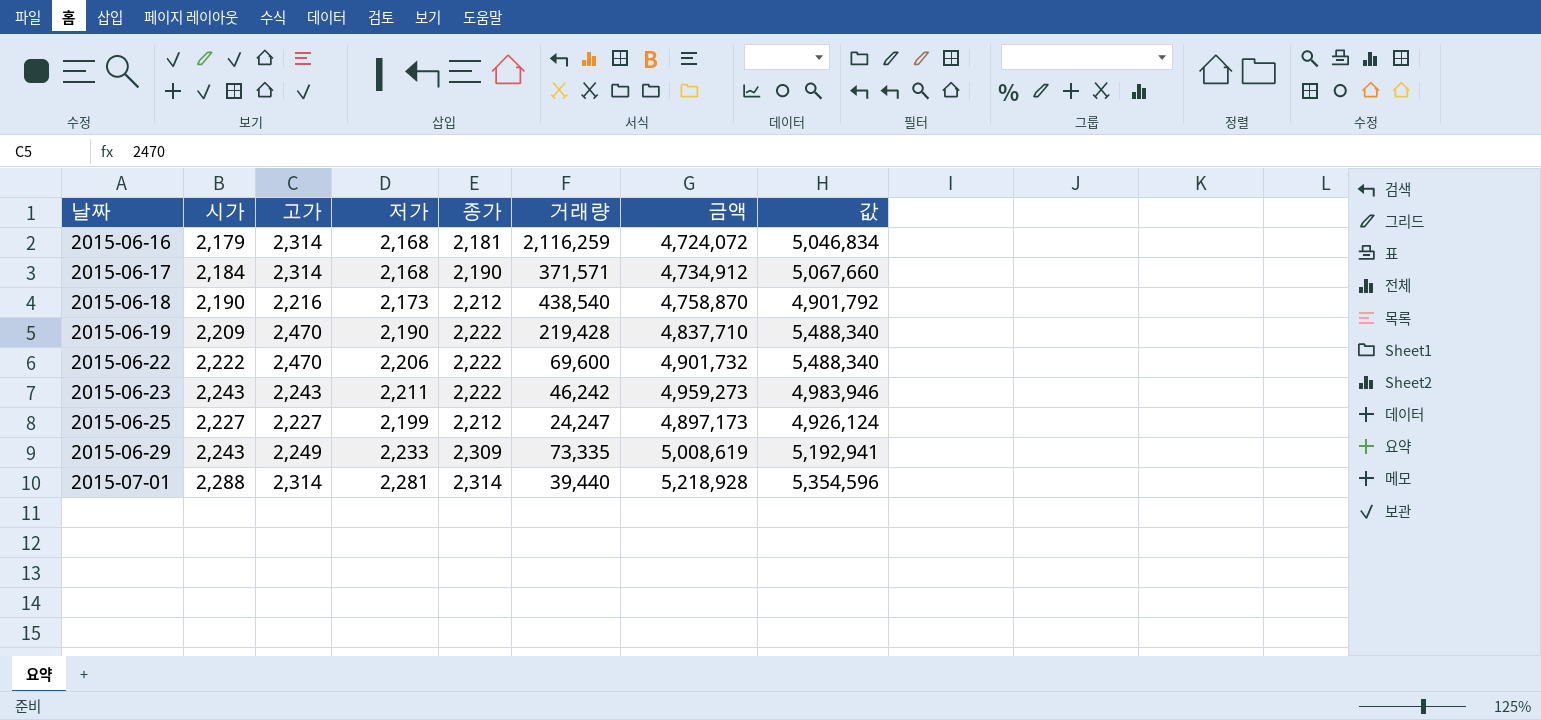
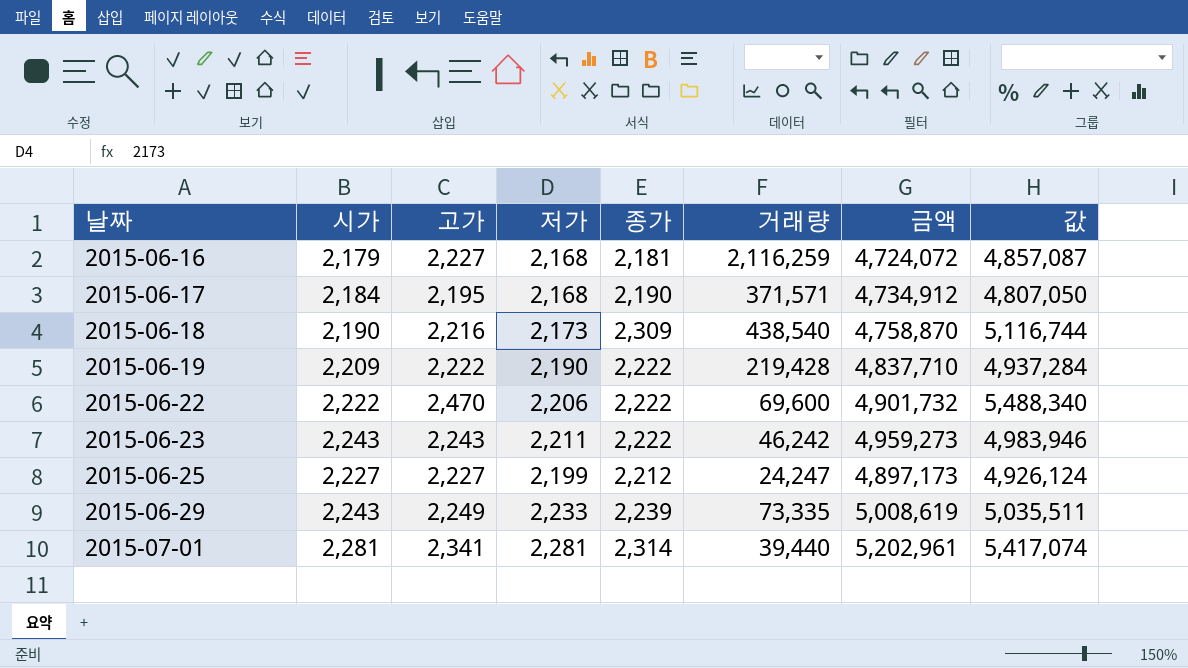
2015-06-16 | 고가: 2,314 -> 2,227
2015-06-16 | 값: 5,046,834 -> 4,857,087
2015-06-17 | 고가: 2,314 -> 2,195
2015-06-17 | 값: 5,067,660 -> 4,807,050
2015-06-18 | 종가: 2,212 -> 2,309
2015-06-18 | 값: 4,901,792 -> 5,116,744
2015-06-19 | 고가: 2,470 -> 2,222
2015-06-19 | 값: 5,488,340 -> 4,937,284
2015-06-29 | 종가: 2,309 -> 2,239
2015-06-29 | 값: 5,192,941 -> 5,035,511
2015-07-01 | 시가: 2,288 -> 2,281
2015-07-01 | 고가: 2,314 -> 2,341
2015-07-01 | 금액: 5,218,928 -> 5,202,961
2015-07-01 | 값: 5,354,596 -> 5,417,074

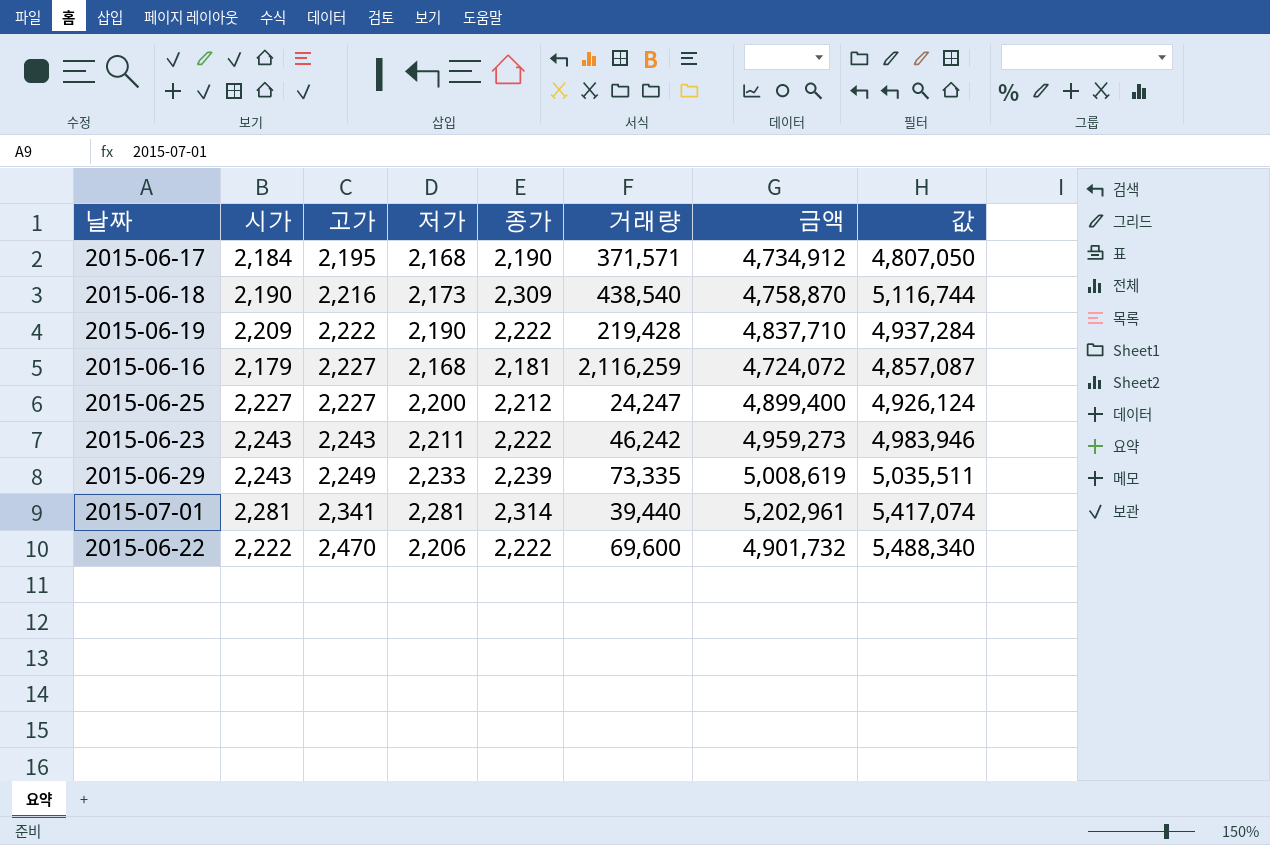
row order: 날짜 ascending -> 고가 ascending
2015-06-25 | 저가: 2,199 -> 2,200
2015-06-25 | 금액: 4,897,173 -> 4,899,400

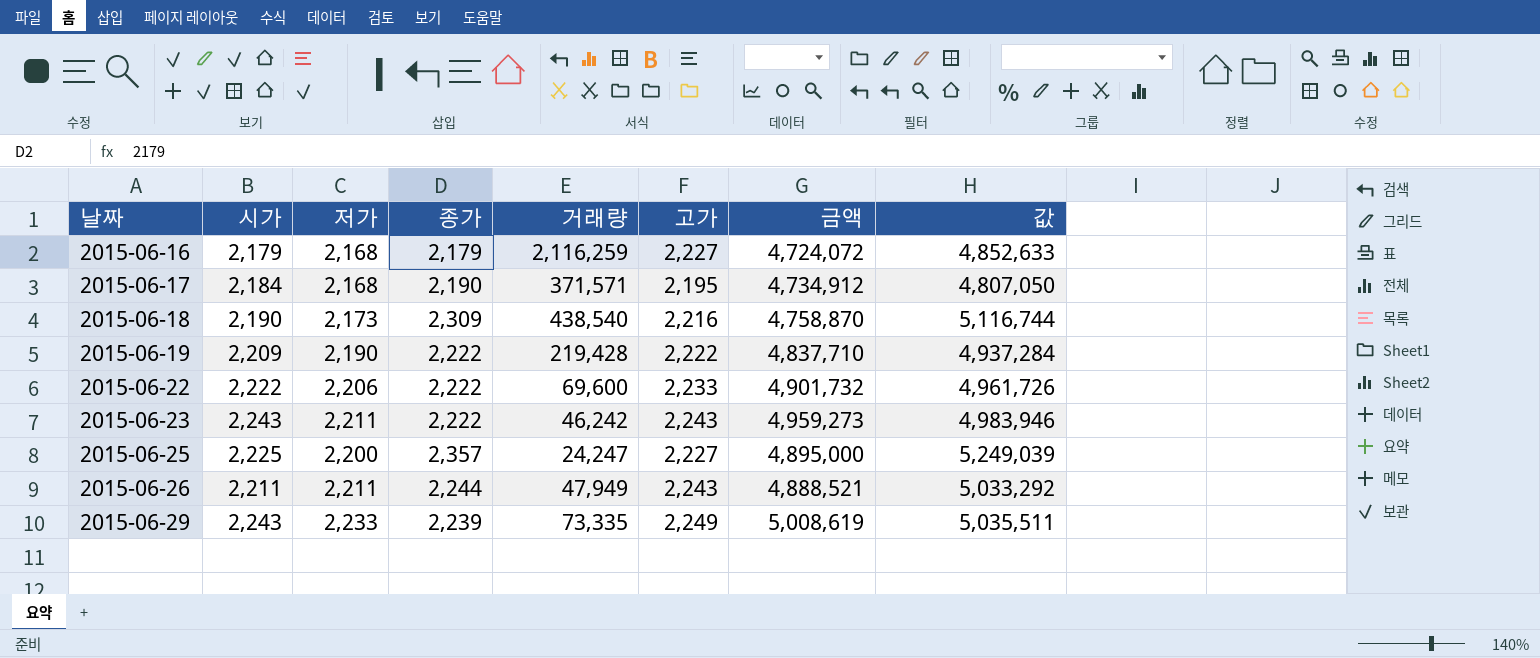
row order: 고가 ascending -> 날짜 ascending
column 고가 | position: 3 -> 6
row 2015-07-01: 2,281 | 2,341 | 2,281 | 2,314 | 39,440 | 5,202,961 | 5,417,074 -> none
2015-06-16 | 종가: 2,181 -> 2,179
2015-06-16 | 값: 4,857,087 -> 4,852,633
2015-06-22 | 고가: 2,470 -> 2,233
2015-06-22 | 값: 5,488,340 -> 4,961,726
2015-06-25 | 시가: 2,227 -> 2,225
2015-06-25 | 종가: 2,212 -> 2,357
2015-06-25 | 금액: 4,899,400 -> 4,895,000
2015-06-25 | 값: 4,926,124 -> 5,249,039
row 2015-06-26: none -> 2,211 | 2,211 | 2,244 | 47,949 | 2,243 | 4,888,521 | 5,033,292

